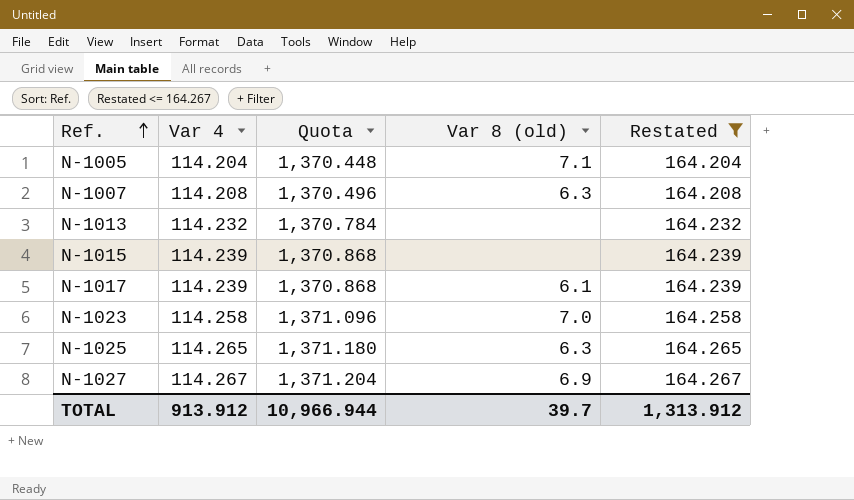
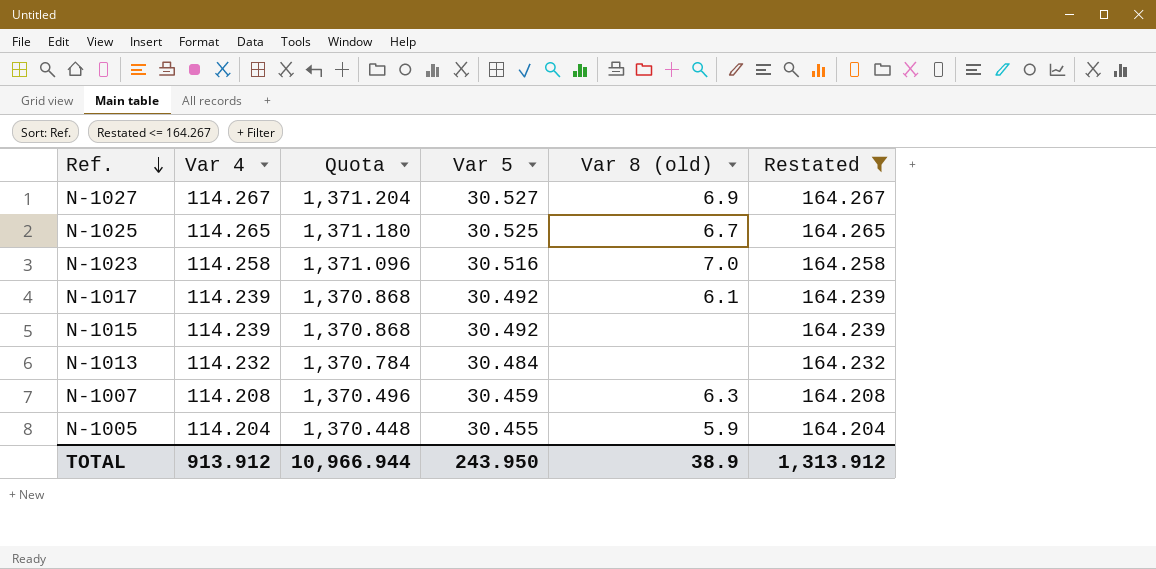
row order: Ref. ascending -> Ref. descending
column Var 5 | position: none -> 4
N-1025 | Var 8 (old): 6.3 -> 6.7
N-1005 | Var 8 (old): 7.1 -> 5.9
TOTAL | Var 8 (old): 39.7 -> 38.9

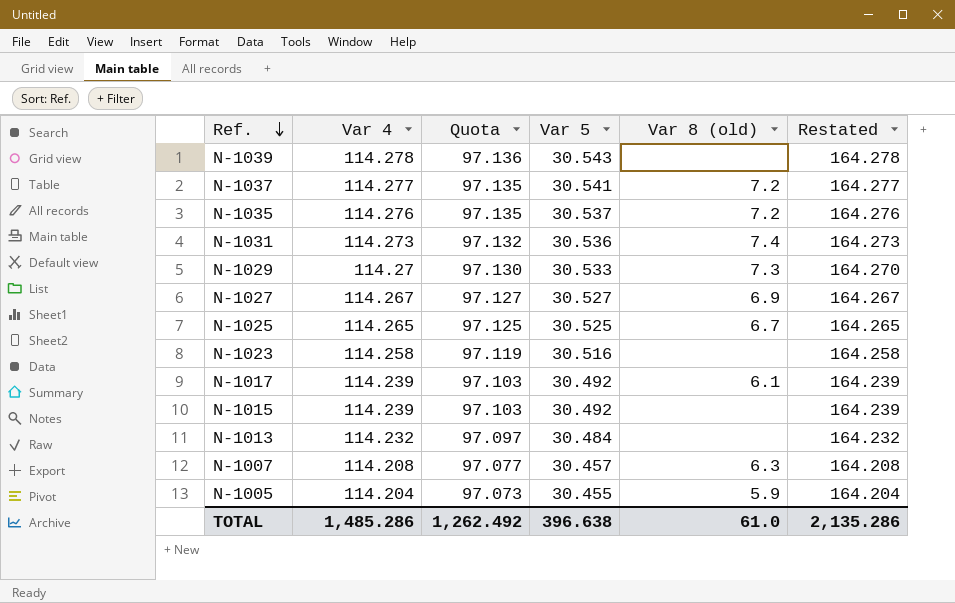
filter: Restated <= 164.267 -> none
column Quota | formula: [Var 4] * 12 -> [Var 4] * 0.85
N-1023 | Var 8 (old): 7.0 -> none
N-1007 | Var 5: 30.459 -> 30.457
TOTAL | Var 4: 913.912 -> 1,485.286
TOTAL | Quota: 10,966.944 -> 1,262.492
TOTAL | Var 5: 243.950 -> 396.638
TOTAL | Var 8 (old): 38.9 -> 61.0
TOTAL | Restated: 1,313.912 -> 2,135.286

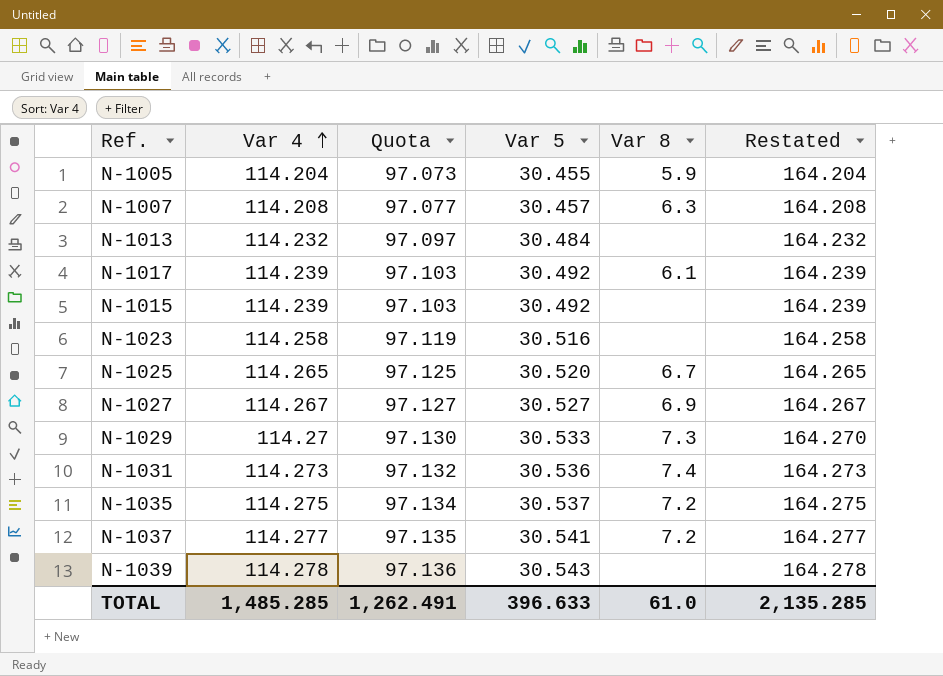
row order: Ref. descending -> Var 4 ascending
column name: Var 8 (old) -> Var 8
N-1025 | Var 5: 30.525 -> 30.520
N-1035 | Var 4: 114.276 -> 114.275
N-1035 | Quota: 97.135 -> 97.134
N-1035 | Restated: 164.276 -> 164.275
TOTAL | Var 4: 1,485.286 -> 1,485.285
TOTAL | Quota: 1,262.492 -> 1,262.491
TOTAL | Var 5: 396.638 -> 396.633
TOTAL | Restated: 2,135.286 -> 2,135.285

